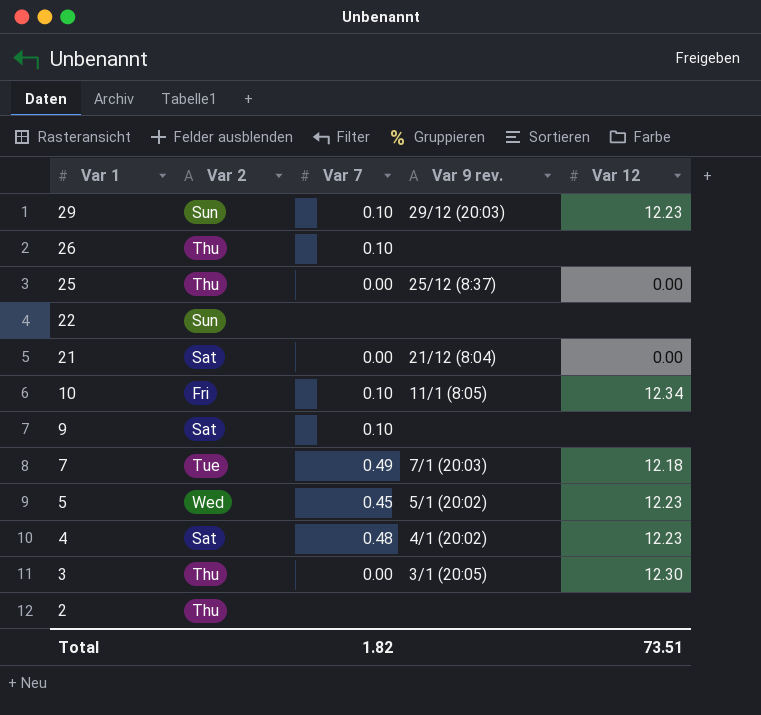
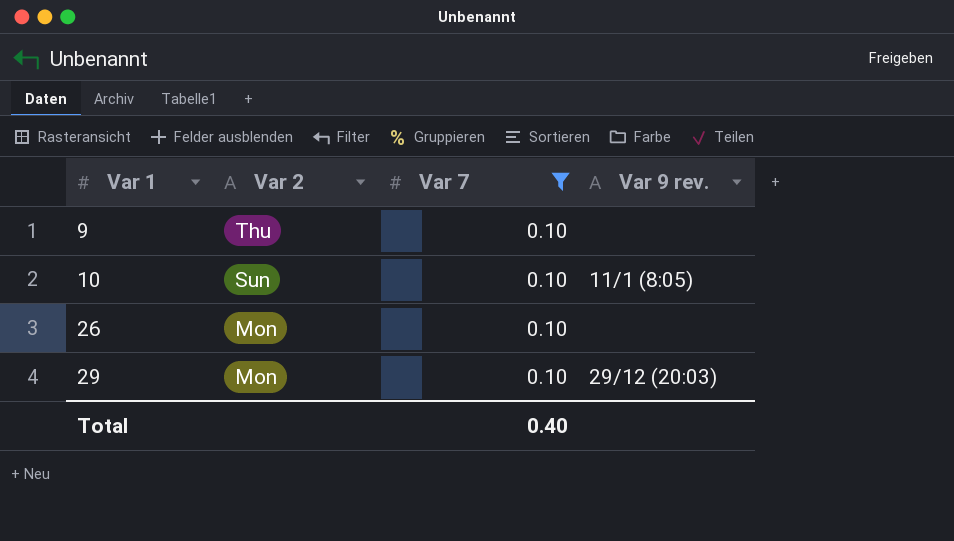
filter: none -> Var 7 = 0.10
row order: Var 1 descending -> Var 1 ascending
column Var 12 | position: 5 -> none
9 | Var 2: Sat -> Thu
10 | Var 2: Fri -> Sun
26 | Var 2: Thu -> Mon
29 | Var 2: Sun -> Mon
Total | Var 7: 1.82 -> 0.40

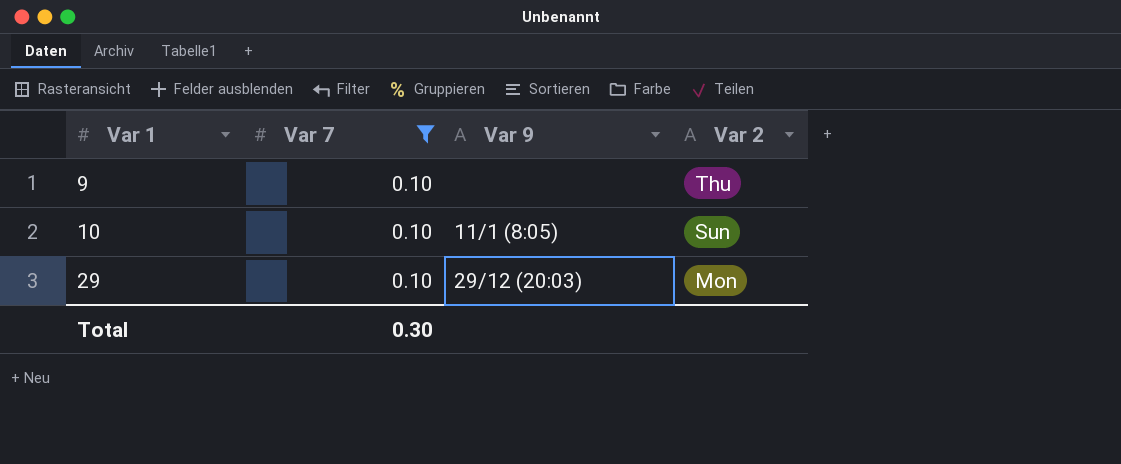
column name: Var 9 rev. -> Var 9
column Var 2 | position: 2 -> 4
row 26: Mon | 0.10 | none -> none
Total | Var 7: 0.40 -> 0.30

